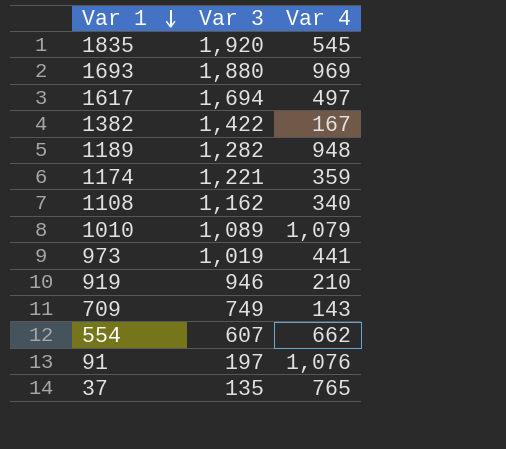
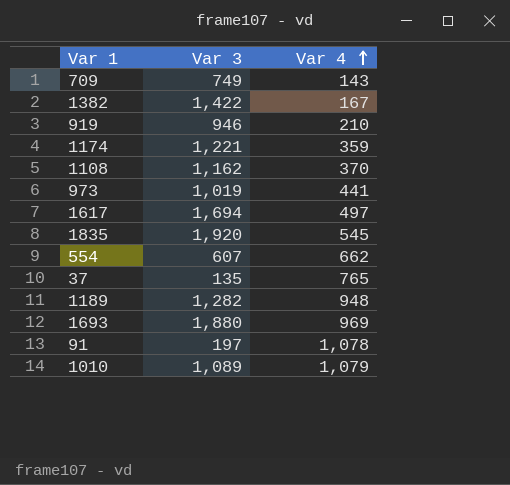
row order: Var 1 descending -> Var 4 ascending
1108 | Var 4: 340 -> 370
91 | Var 4: 1,076 -> 1,078

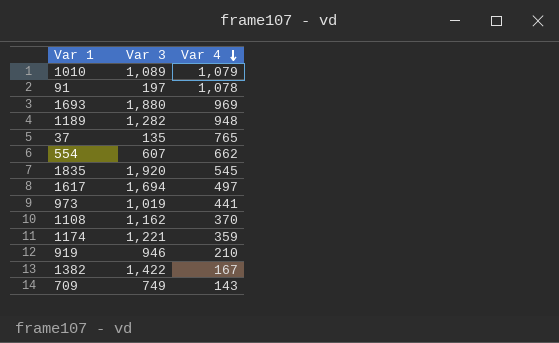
row order: Var 4 ascending -> Var 4 descending

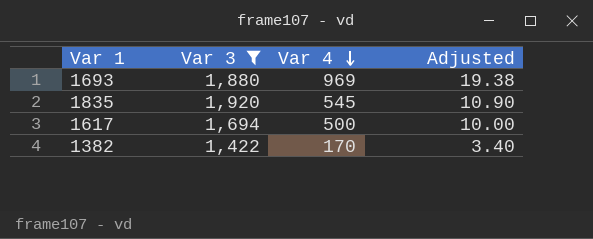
filter: none -> Var 3 >= 1,422
column Adjusted | formula: none -> [Var 4] * 0.02
1617 | Var 4: 497 -> 500
1382 | Var 4: 167 -> 170

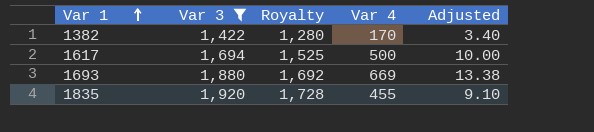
row order: Var 4 descending -> Var 1 ascending
column Royalty | formula: none -> [Var 3] * 0.9
1693 | Var 4: 969 -> 669
1693 | Adjusted: 19.38 -> 13.38
1835 | Var 4: 545 -> 455
1835 | Adjusted: 10.90 -> 9.10

